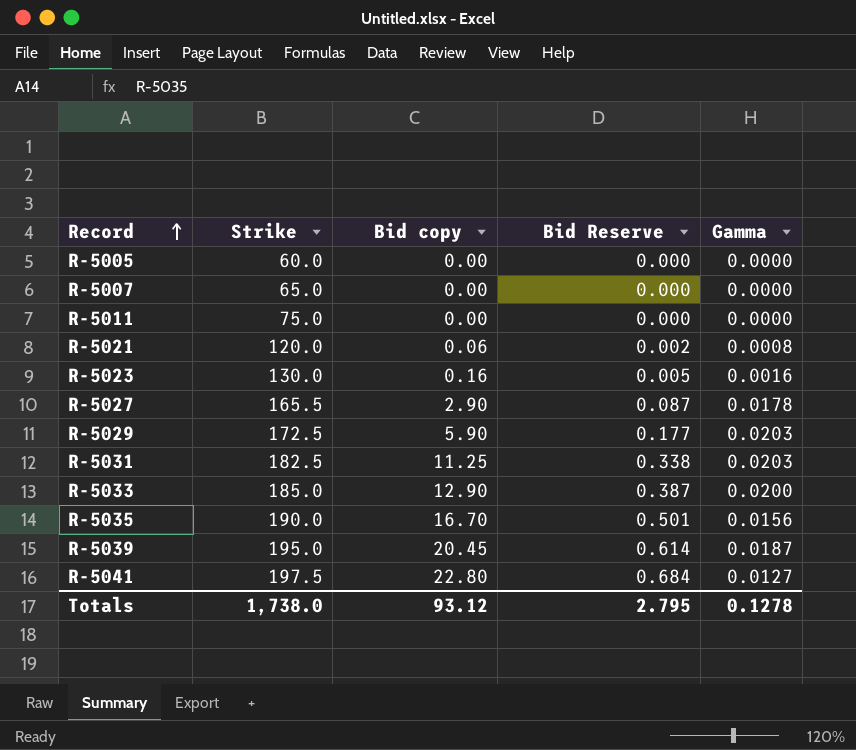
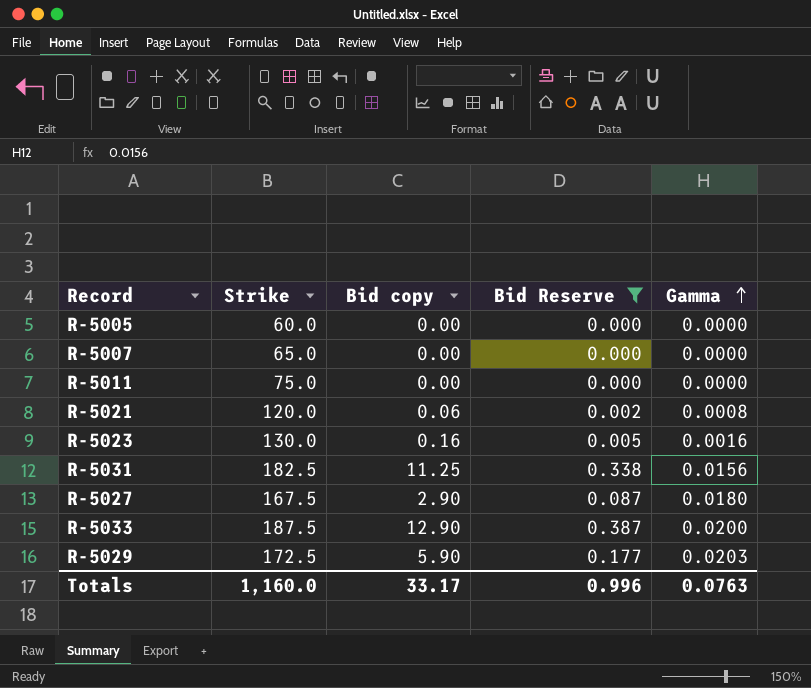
filter: none -> Bid Reserve <= 0.387
row order: Record ascending -> Gamma ascending
R-5031 | Gamma: 0.0203 -> 0.0156
R-5027 | Strike: 165.5 -> 167.5
R-5027 | Gamma: 0.0178 -> 0.0180
R-5033 | Strike: 185.0 -> 187.5
Totals | Strike: 1,738.0 -> 1,160.0
Totals | Bid copy: 93.12 -> 33.17
Totals | Bid Reserve: 2.795 -> 0.996
Totals | Gamma: 0.1278 -> 0.0763

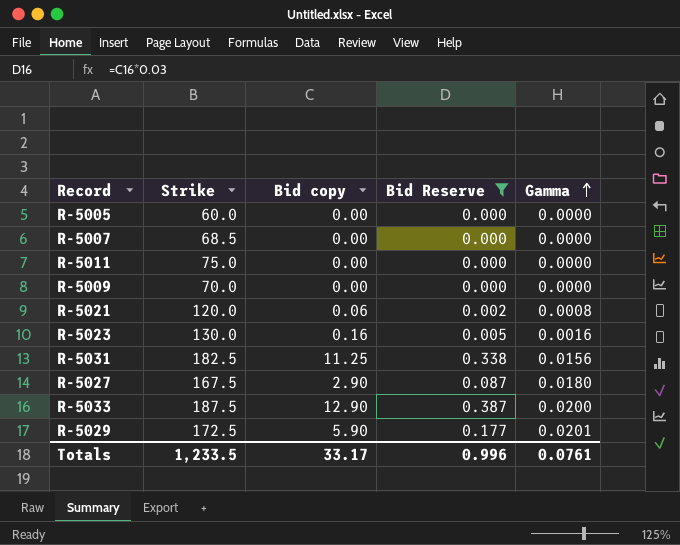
R-5007 | Strike: 65.0 -> 68.5
row R-5009: none -> 70.0 | 0.00 | 0.000 | 0.0000
R-5029 | Gamma: 0.0203 -> 0.0201
Totals | Strike: 1,160.0 -> 1,233.5
Totals | Gamma: 0.0763 -> 0.0761

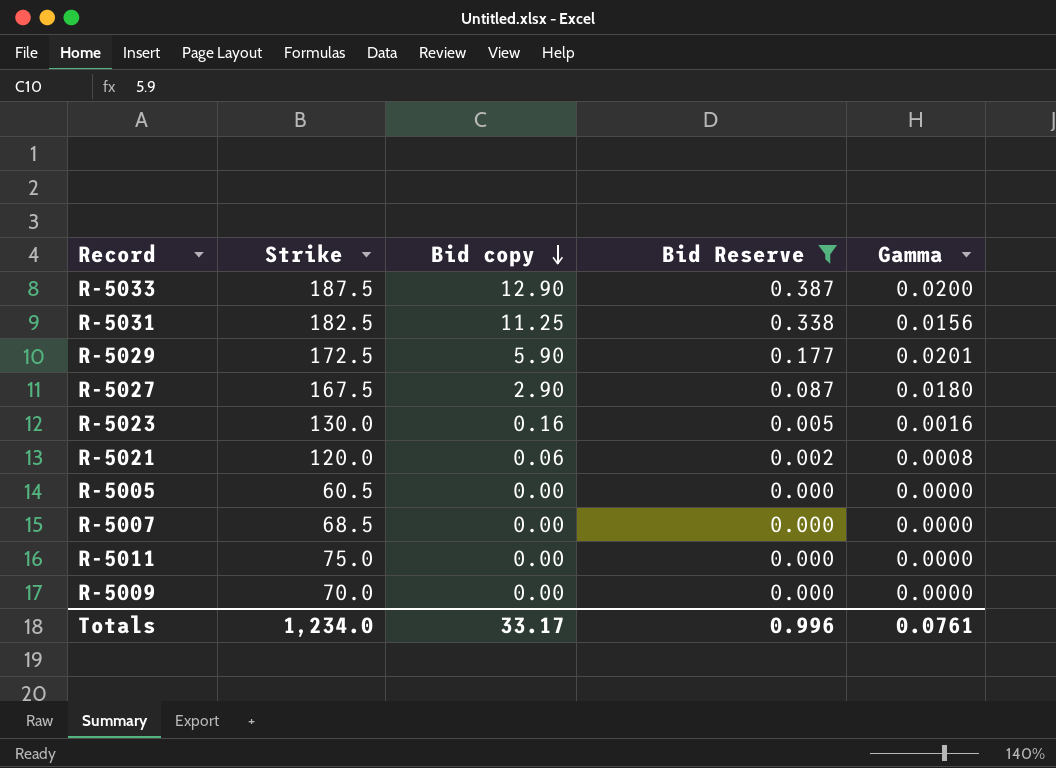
row order: Gamma ascending -> Bid copy descending
R-5005 | Strike: 60.0 -> 60.5
Totals | Strike: 1,233.5 -> 1,234.0

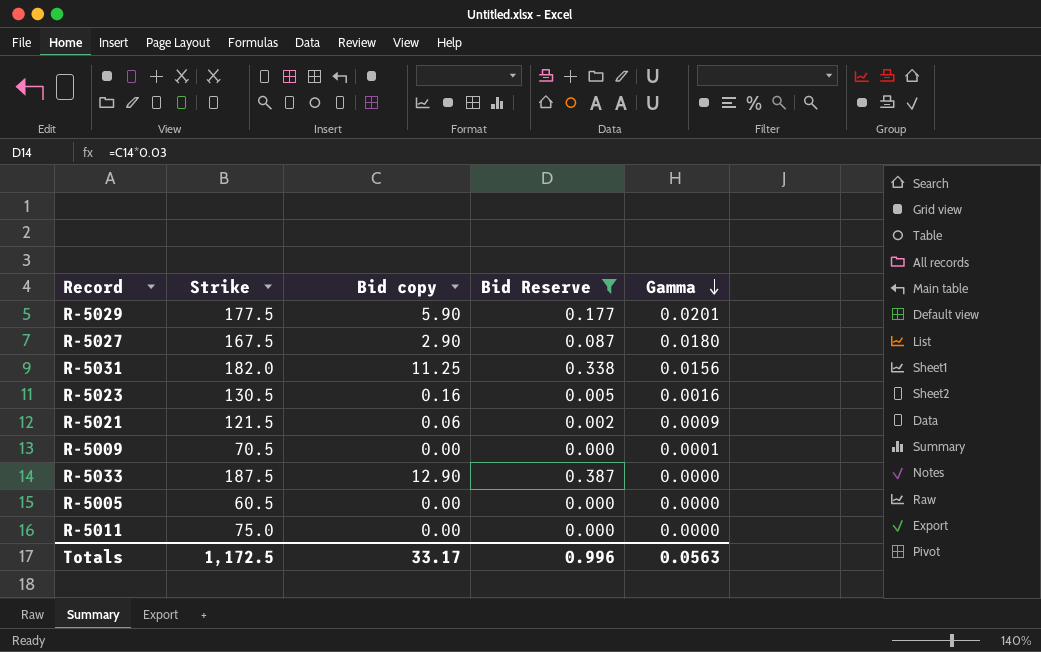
row order: Bid copy descending -> Gamma descending
row R-5007: 68.5 | 0.00 | 0.000 | 0.0000 -> none
R-5029 | Strike: 172.5 -> 177.5
R-5031 | Strike: 182.5 -> 182.0
R-5023 | Strike: 130.0 -> 130.5
R-5021 | Strike: 120.0 -> 121.5
R-5021 | Gamma: 0.0008 -> 0.0009
R-5009 | Strike: 70.0 -> 70.5
R-5009 | Gamma: 0.0000 -> 0.0001
R-5033 | Gamma: 0.0200 -> 0.0000
Totals | Strike: 1,234.0 -> 1,172.5
Totals | Gamma: 0.0761 -> 0.0563

